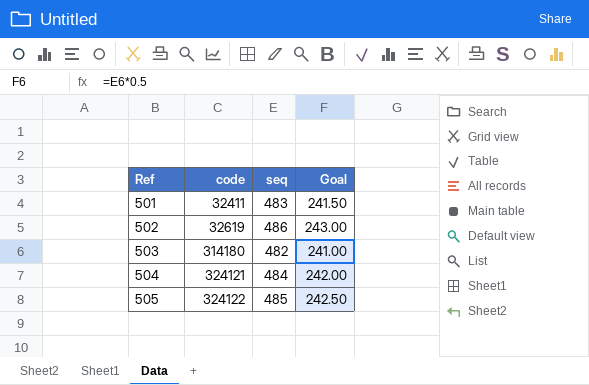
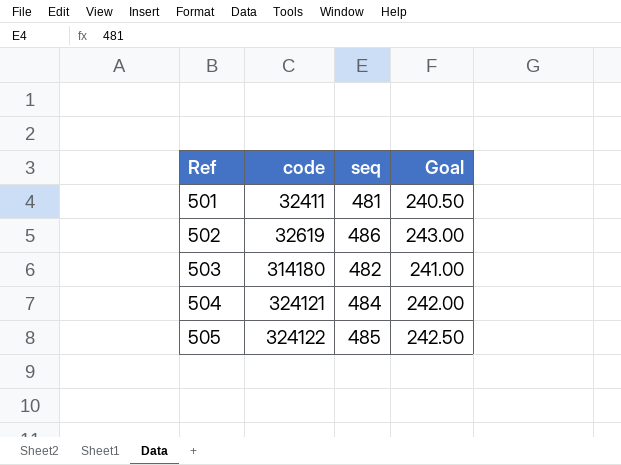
501 | seq: 483 -> 481
501 | Goal: 241.50 -> 240.50

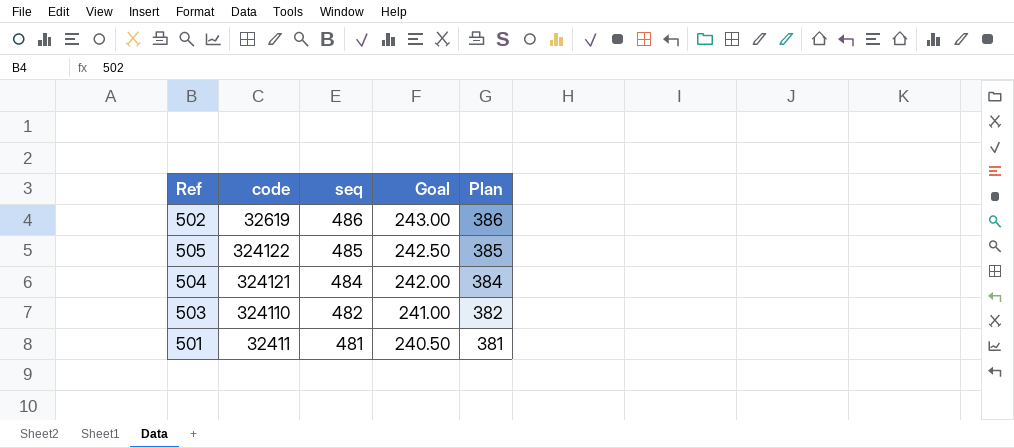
row order: Ref ascending -> seq descending
column Plan | formula: none -> [seq] - 100
503 | code: 314180 -> 324110

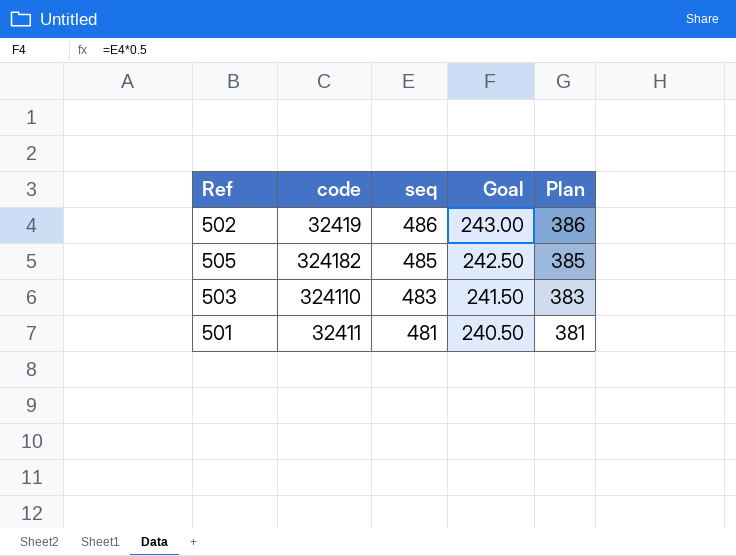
row 504: 324121 | 484 | 242.00 | 384 -> none
502 | code: 32619 -> 32419
505 | code: 324122 -> 324182
503 | seq: 482 -> 483
503 | Goal: 241.00 -> 241.50
503 | Plan: 382 -> 383

